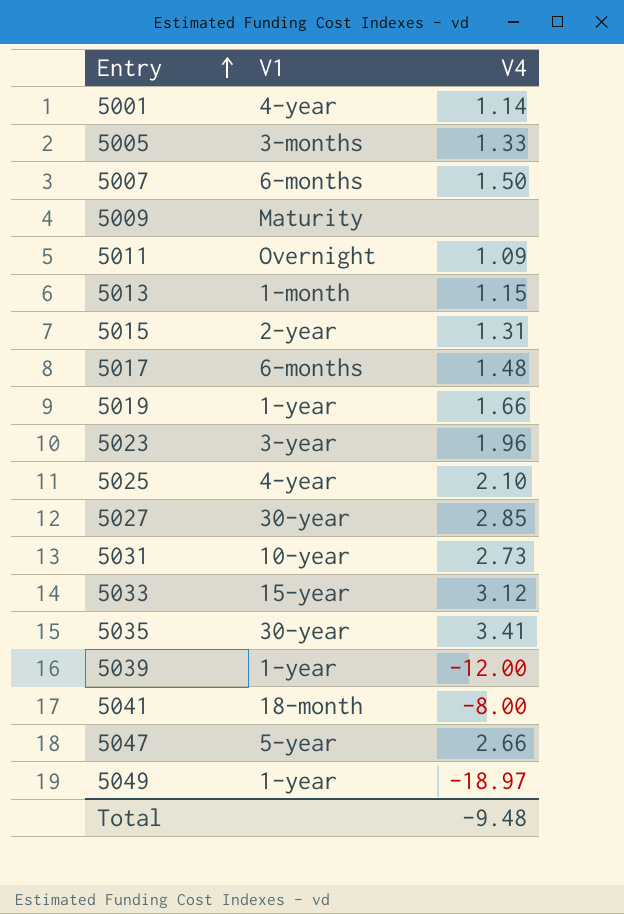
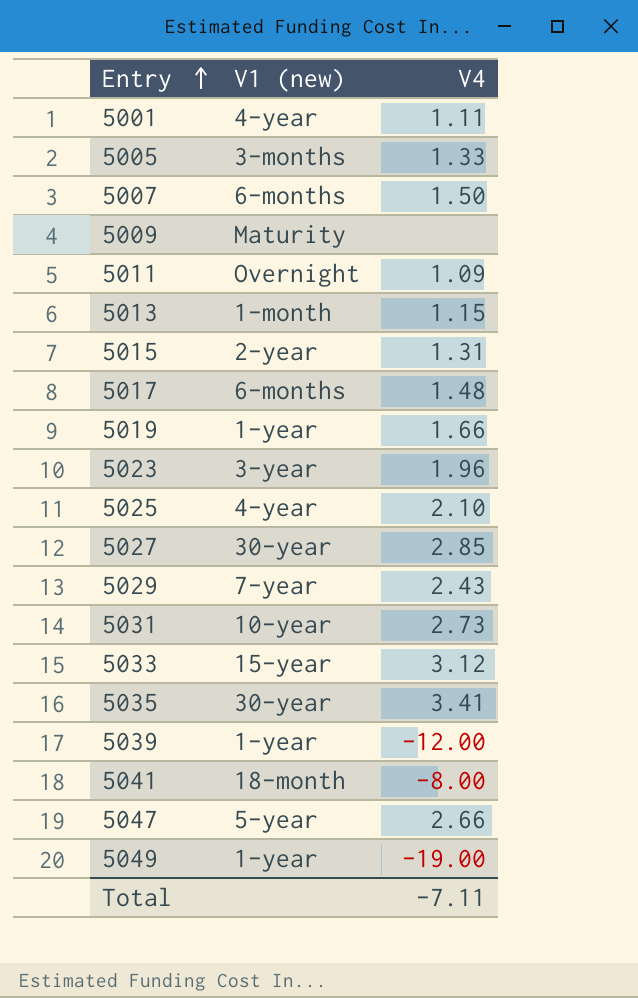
column name: V1 -> V1 (new)
5001 | V4: 1.14 -> 1.11
row 5029: none -> 7-year | 2.43
5049 | V4: -18.97 -> -19.00
Total | V4: -9.48 -> -7.11

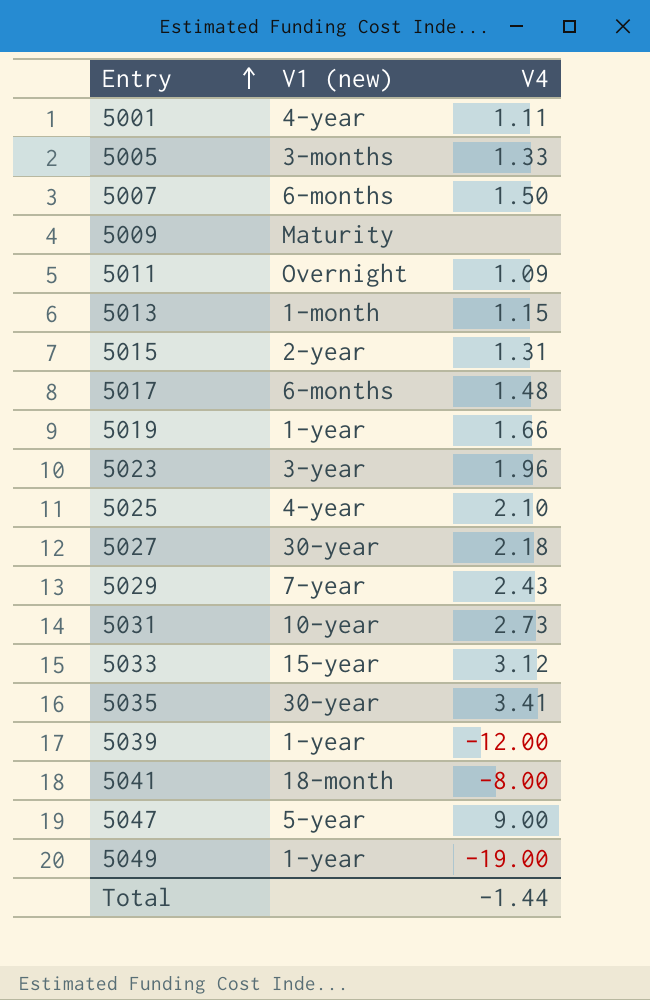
5027 | V4: 2.85 -> 2.18
5047 | V4: 2.66 -> 9.00
Total | V4: -7.11 -> -1.44

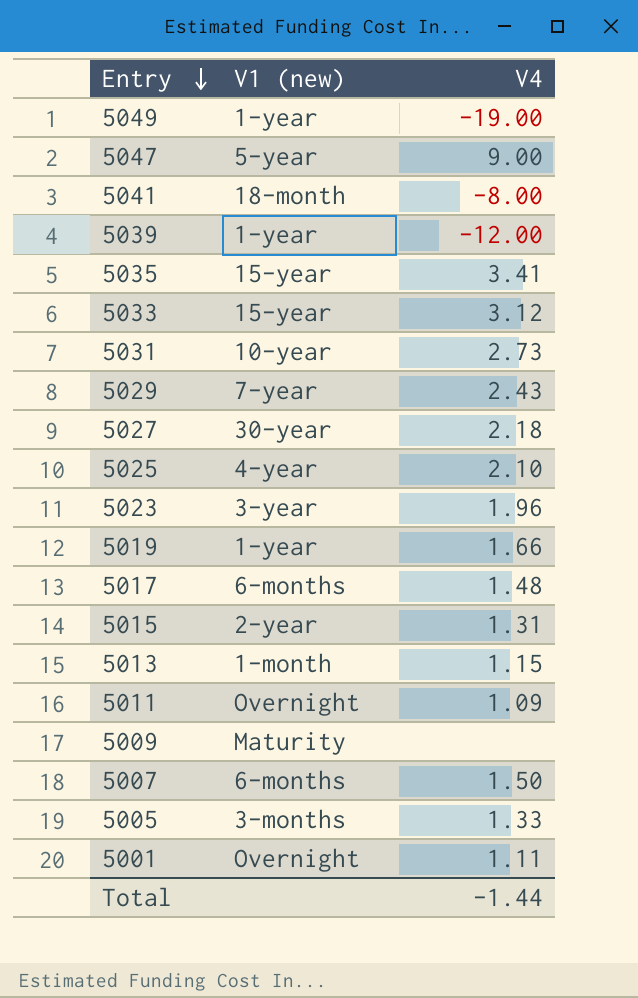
row order: Entry ascending -> Entry descending
5035 | V1 (new): 30-year -> 15-year
5001 | V1 (new): 4-year -> Overnight

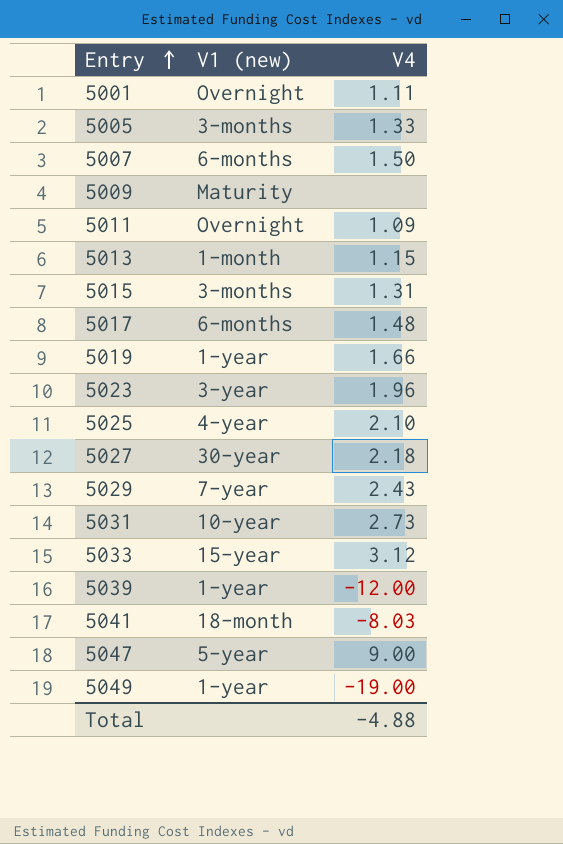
row order: Entry descending -> Entry ascending
row 5035: 15-year | 3.41 -> none
5015 | V1 (new): 2-year -> 3-months
5041 | V4: -8.00 -> -8.03
Total | V4: -1.44 -> -4.88

